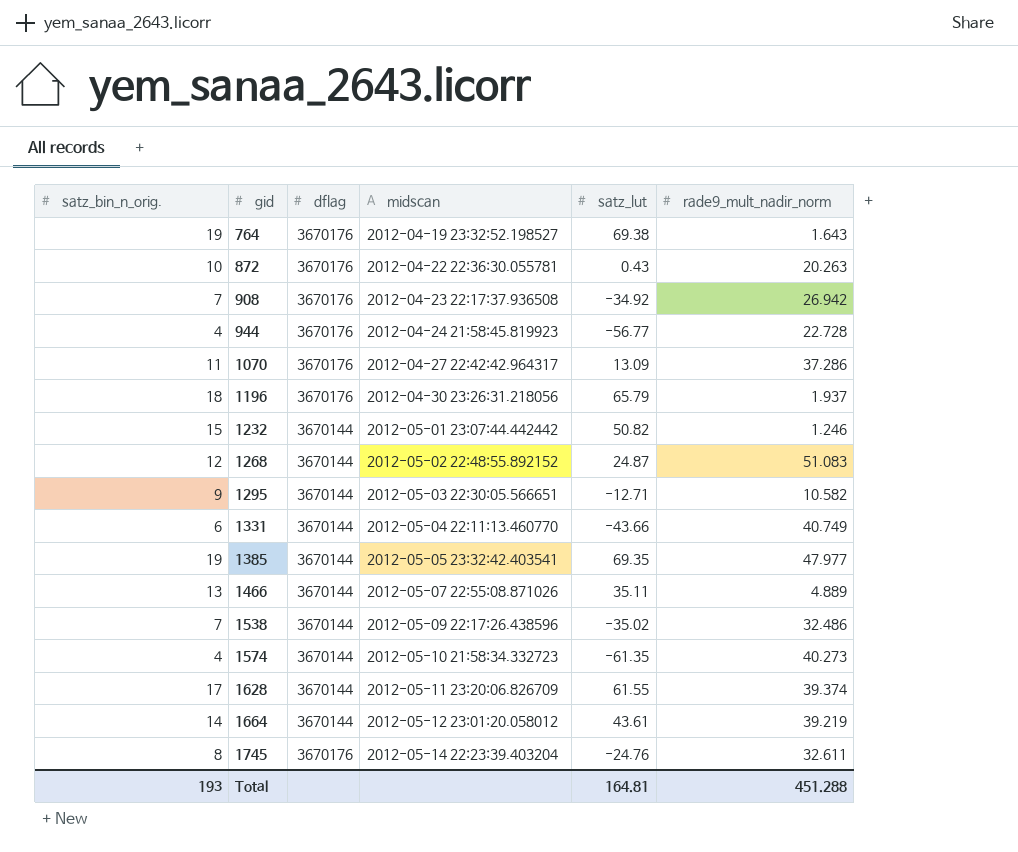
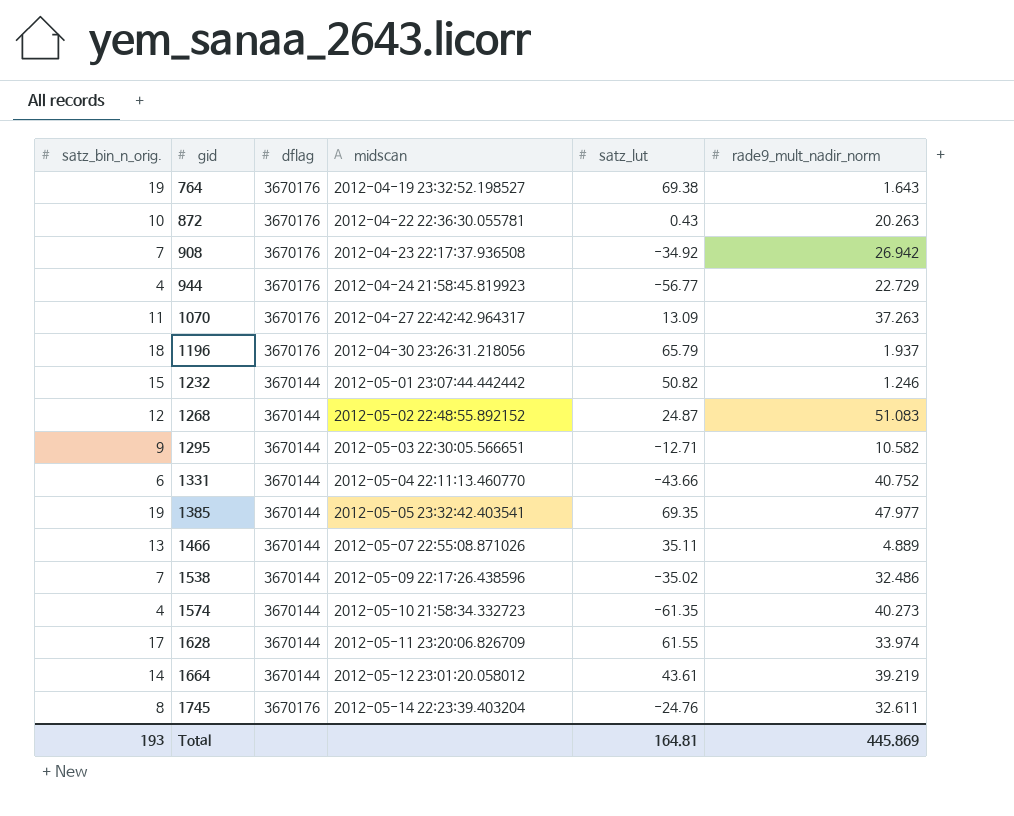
944 | rade9_mult_nadir_norm: 22.728 -> 22.729
1070 | rade9_mult_nadir_norm: 37.286 -> 37.263
1331 | rade9_mult_nadir_norm: 40.749 -> 40.752
1628 | rade9_mult_nadir_norm: 39.374 -> 33.974
Total | rade9_mult_nadir_norm: 451.288 -> 445.869

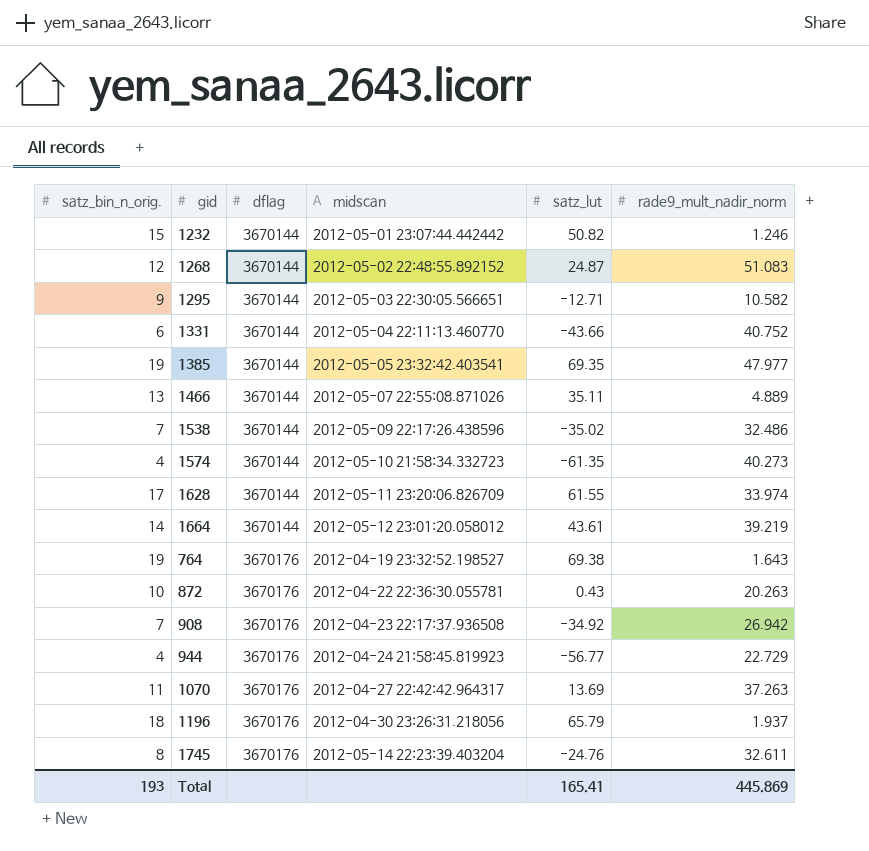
row order: gid ascending -> dflag ascending
1070 | satz_lut: 13.09 -> 13.69
Total | satz_lut: 164.81 -> 165.41

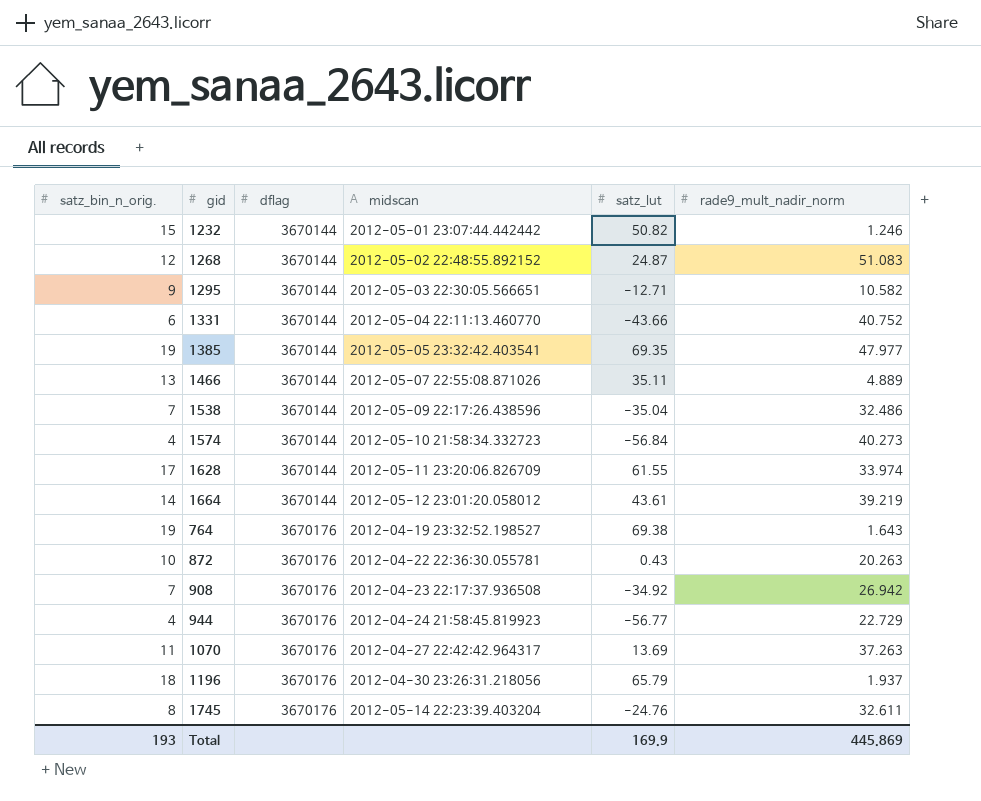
1538 | satz_lut: -35.02 -> -35.04
1574 | satz_lut: -61.35 -> -56.84
Total | satz_lut: 165.41 -> 169.9

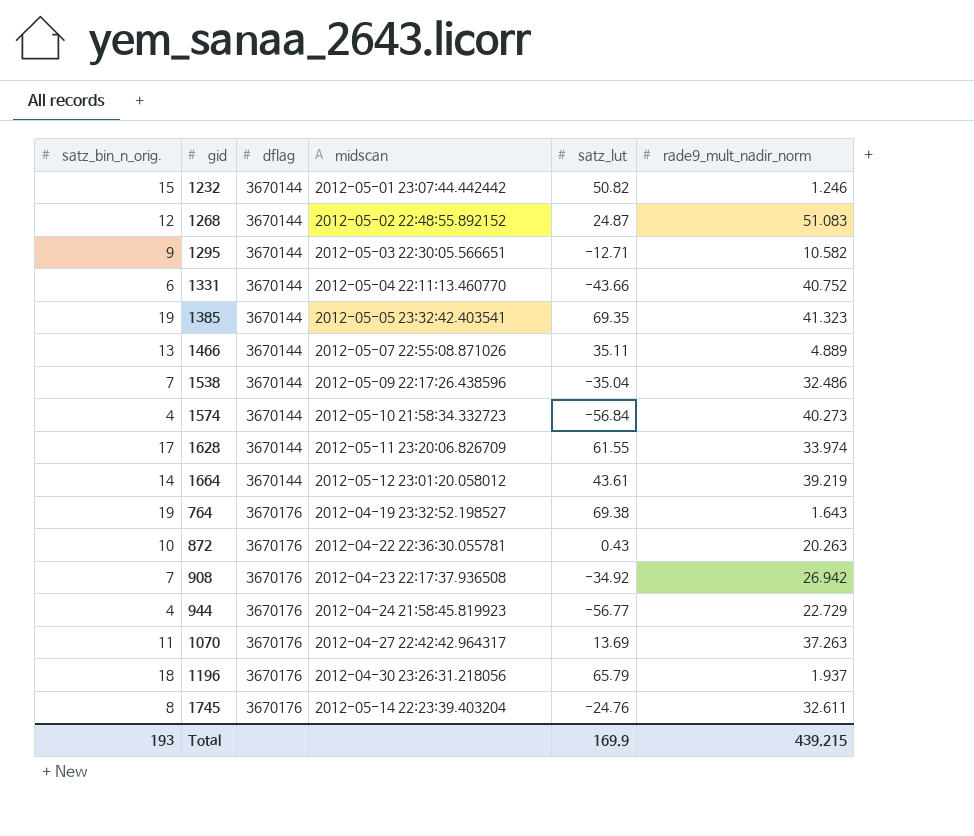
1385 | rade9_mult_nadir_norm: 47.977 -> 41.323
Total | rade9_mult_nadir_norm: 445.869 -> 439.215

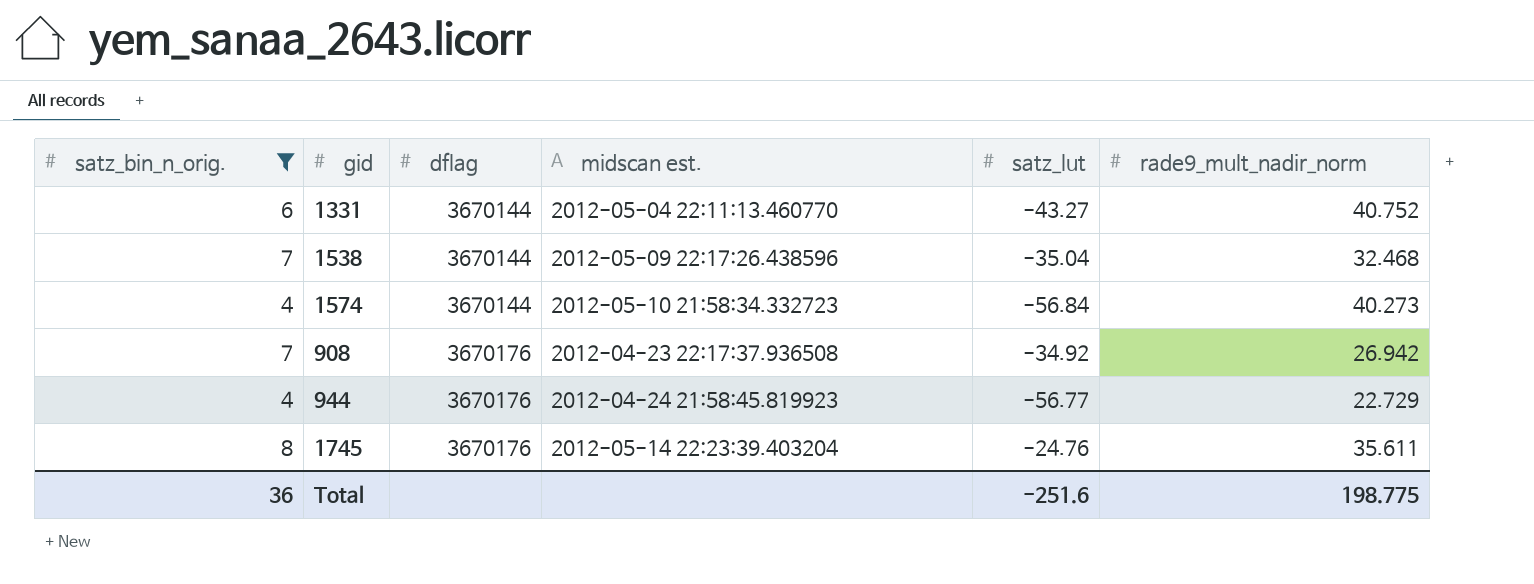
filter: none -> satz_bin_n_orig. <= 8
column name: midscan -> midscan est.
1331 | satz_lut: -43.66 -> -43.27
1538 | rade9_mult_nadir_norm: 32.486 -> 32.468
1745 | rade9_mult_nadir_norm: 32.611 -> 35.611
Total | satz_bin_n_orig.: 193 -> 36
Total | satz_lut: 169.9 -> -251.6
Total | rade9_mult_nadir_norm: 439.215 -> 198.775

